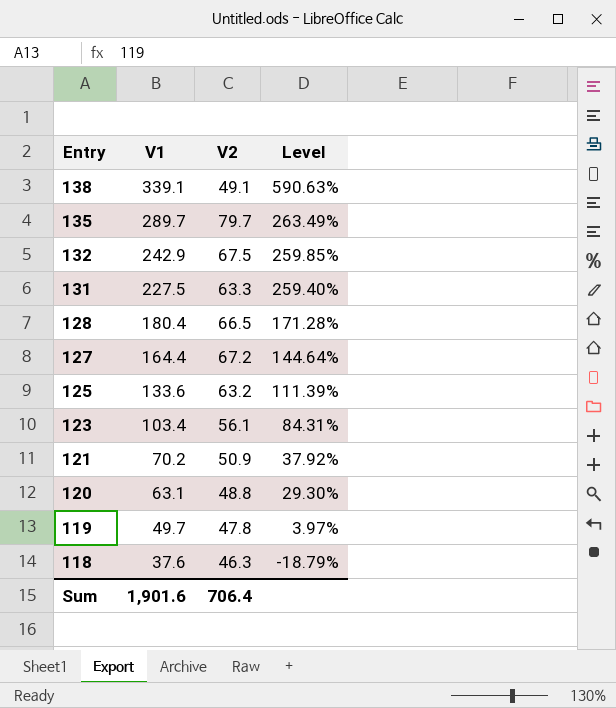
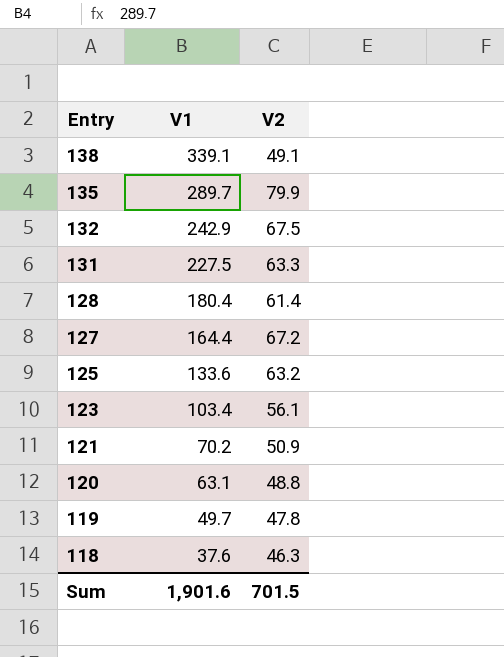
column Level | formula: ([V1] - [V2]) / [V2] -> none
135 | V2: 79.7 -> 79.9
128 | V2: 66.5 -> 61.4
Sum | V2: 706.4 -> 701.5

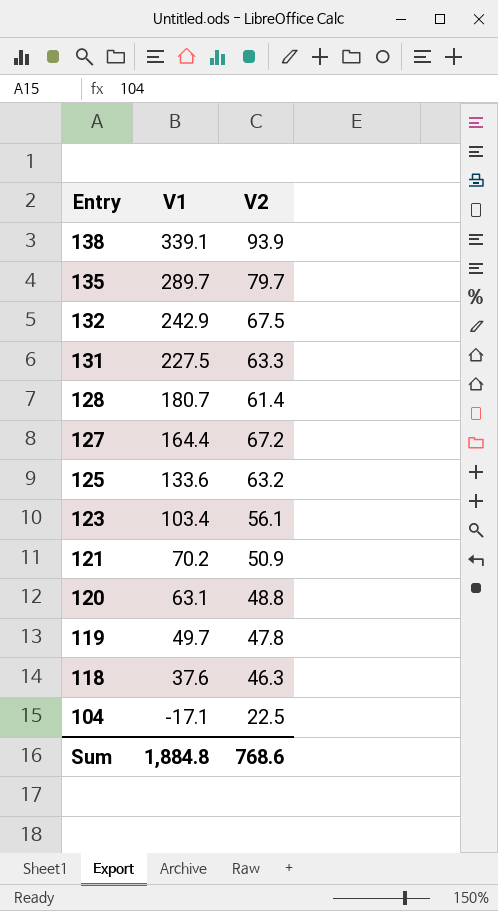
138 | V2: 49.1 -> 93.9
135 | V2: 79.9 -> 79.7
128 | V1: 180.4 -> 180.7
row 104: none -> -17.1 | 22.5
Sum | V1: 1,901.6 -> 1,884.8
Sum | V2: 701.5 -> 768.6

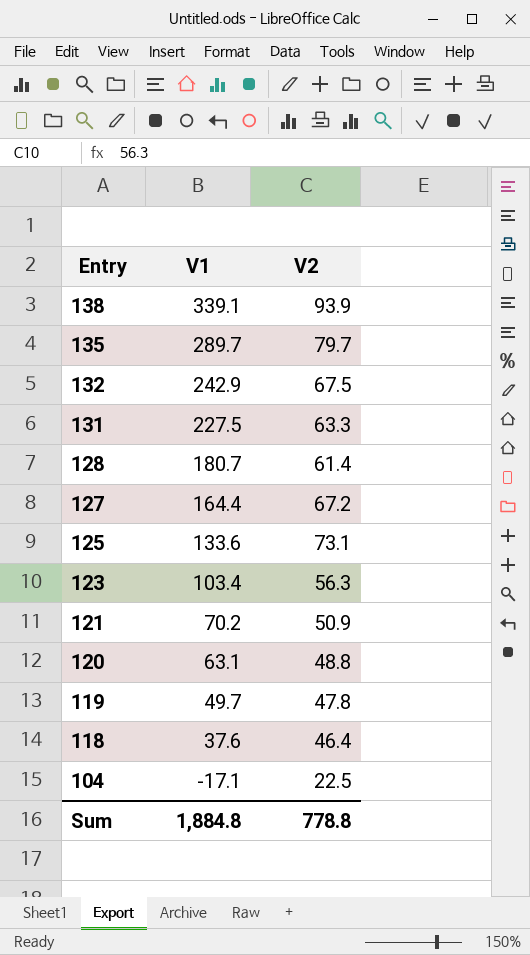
125 | V2: 63.2 -> 73.1
123 | V2: 56.1 -> 56.3
118 | V2: 46.3 -> 46.4
Sum | V2: 768.6 -> 778.8

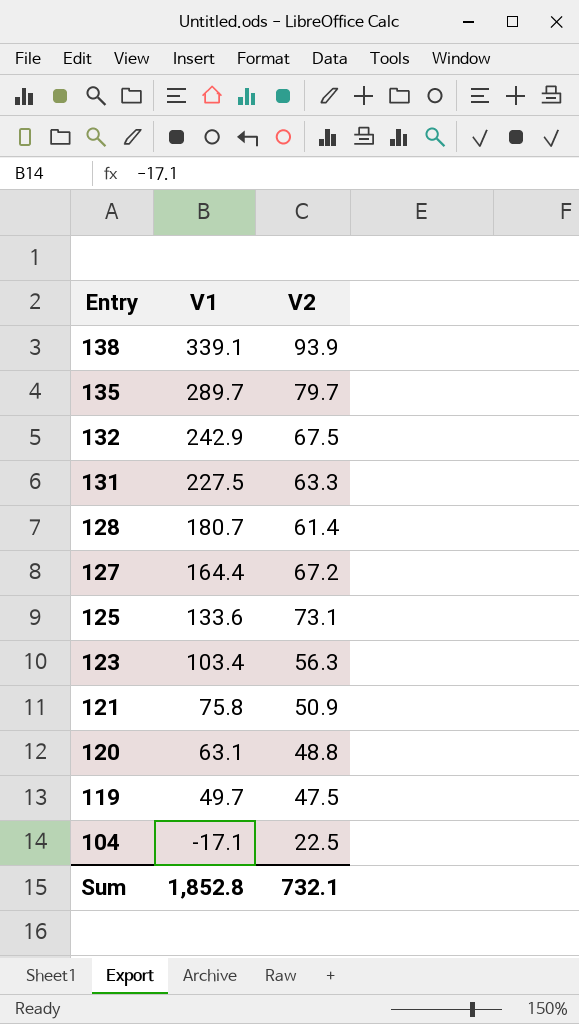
row 118: 37.6 | 46.4 -> none
121 | V1: 70.2 -> 75.8
119 | V2: 47.8 -> 47.5
Sum | V1: 1,884.8 -> 1,852.8
Sum | V2: 778.8 -> 732.1

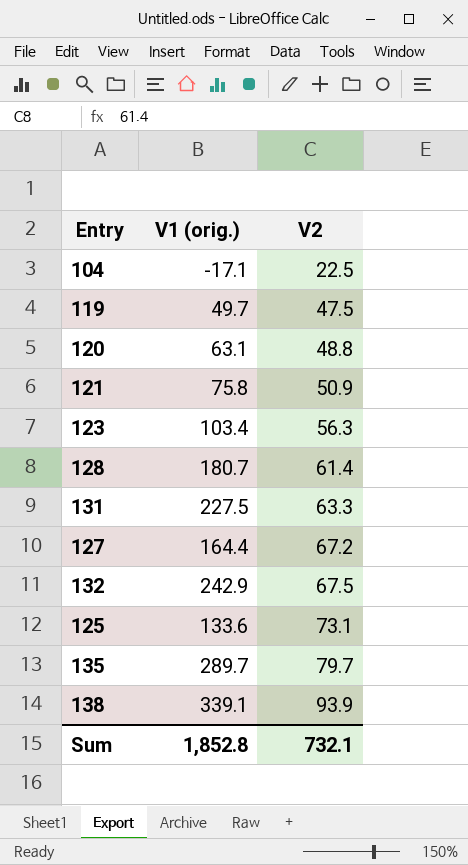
row order: Entry descending -> V2 ascending
column name: V1 -> V1 (orig.)

